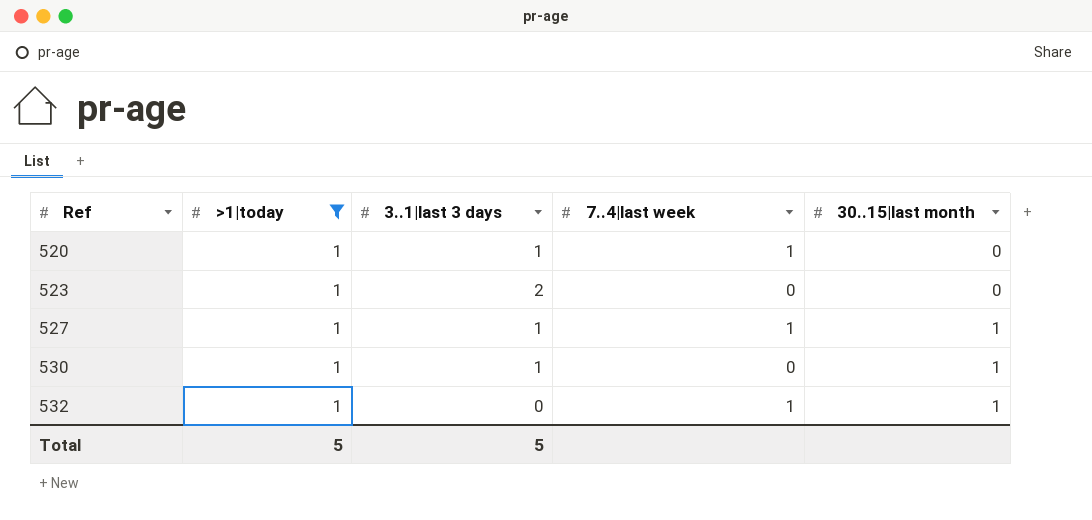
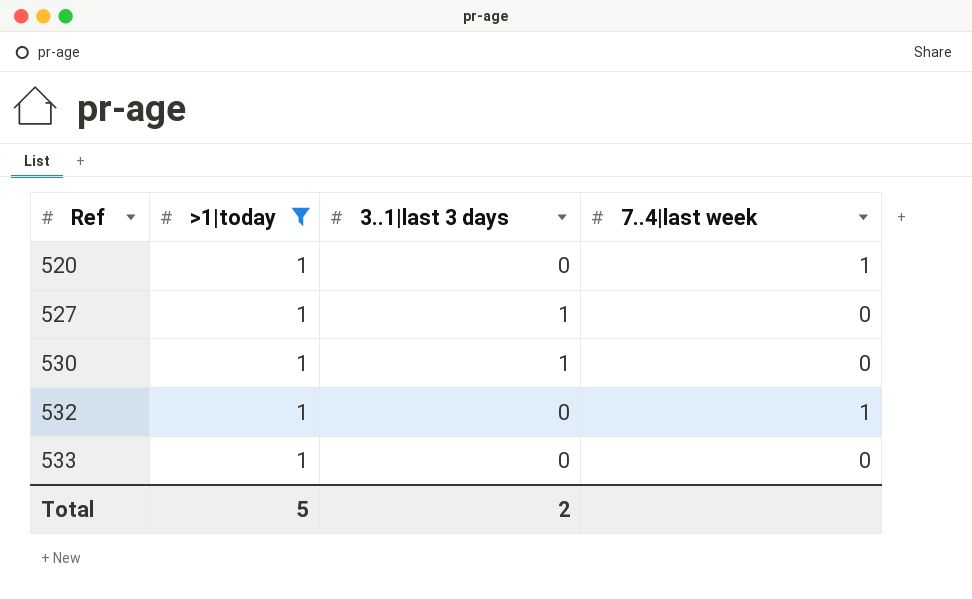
column 30..15|last month | position: 5 -> none
row 523: 1 | 2 | 0 | 0 -> none
520 | 3..1|last 3 days: 1 -> 0
527 | 7..4|last week: 1 -> 0
row 533: none -> 1 | 0 | 0
Total | 3..1|last 3 days: 5 -> 2

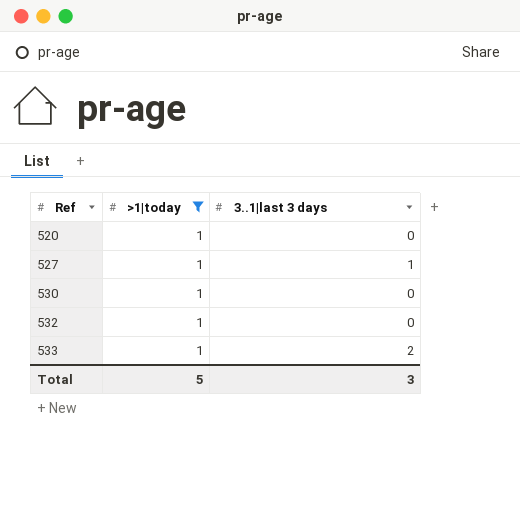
column 7..4|last week | position: 4 -> none
530 | 3..1|last 3 days: 1 -> 0
533 | 3..1|last 3 days: 0 -> 2
Total | 3..1|last 3 days: 2 -> 3

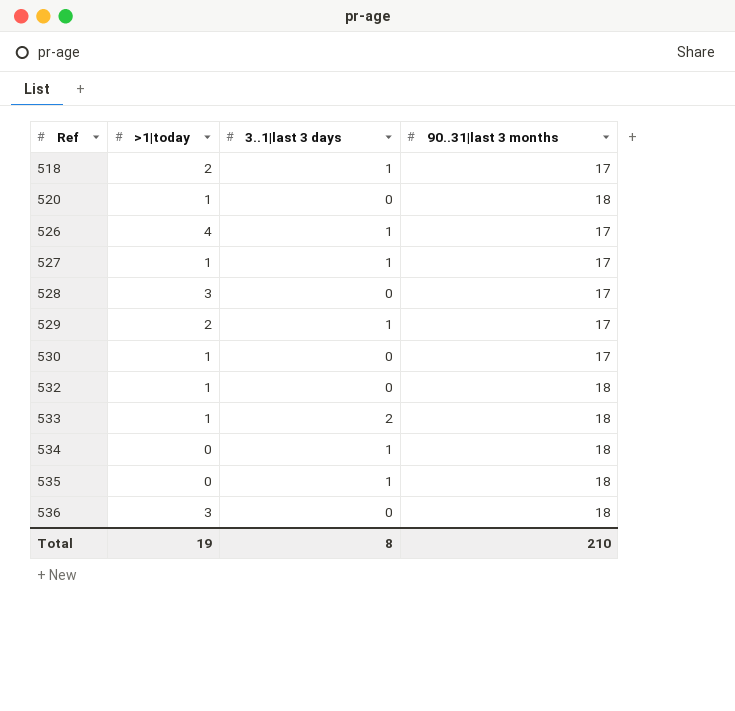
filter: >1|today = 1 -> none
column 90..31|last 3 months | position: none -> 4
Total | >1|today: 5 -> 19
Total | 3..1|last 3 days: 3 -> 8

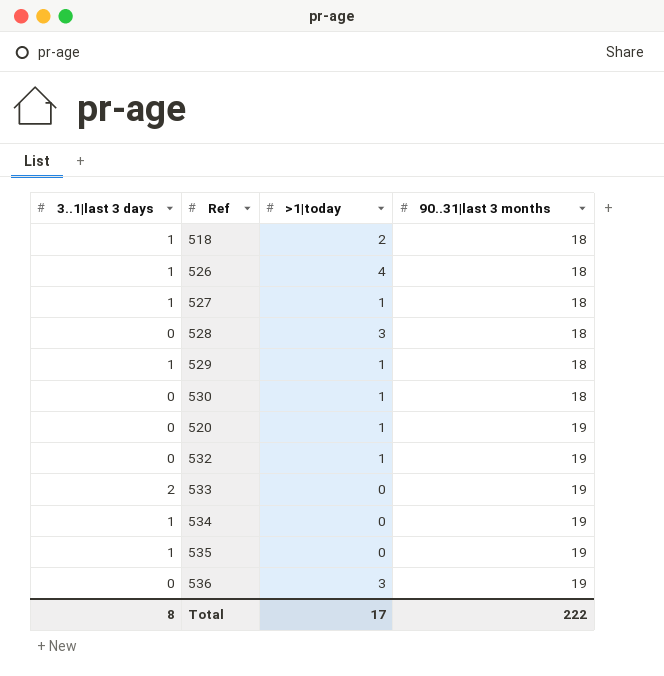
row order: Ref ascending -> 90..31|last 3 months ascending
column 3..1|last 3 days | position: 3 -> 1
518 | 90..31|last 3 months: 17 -> 18
526 | 90..31|last 3 months: 17 -> 18
527 | 90..31|last 3 months: 17 -> 18
528 | 90..31|last 3 months: 17 -> 18
529 | >1|today: 2 -> 1
529 | 90..31|last 3 months: 17 -> 18
530 | 90..31|last 3 months: 17 -> 18
520 | 90..31|last 3 months: 18 -> 19
532 | 90..31|last 3 months: 18 -> 19
533 | >1|today: 1 -> 0
533 | 90..31|last 3 months: 18 -> 19
534 | 90..31|last 3 months: 18 -> 19
535 | 90..31|last 3 months: 18 -> 19
536 | 90..31|last 3 months: 18 -> 19
Total | >1|today: 19 -> 17
Total | 90..31|last 3 months: 210 -> 222

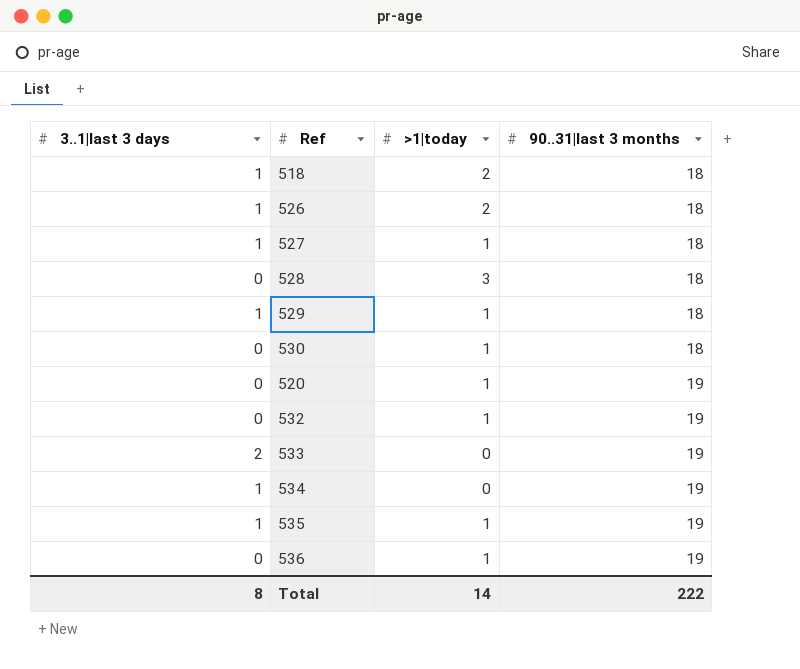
526 | >1|today: 4 -> 2
535 | >1|today: 0 -> 1
536 | >1|today: 3 -> 1
Total | >1|today: 17 -> 14

